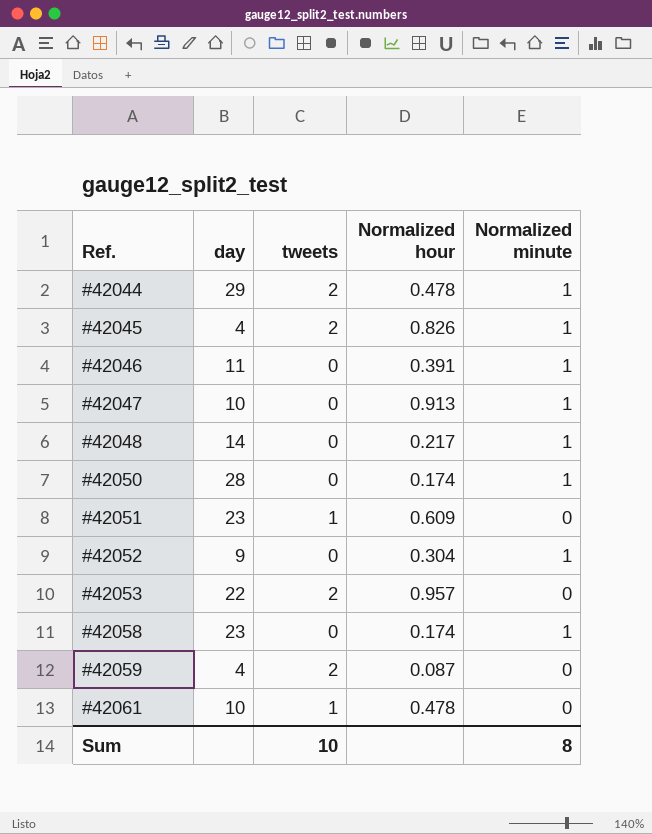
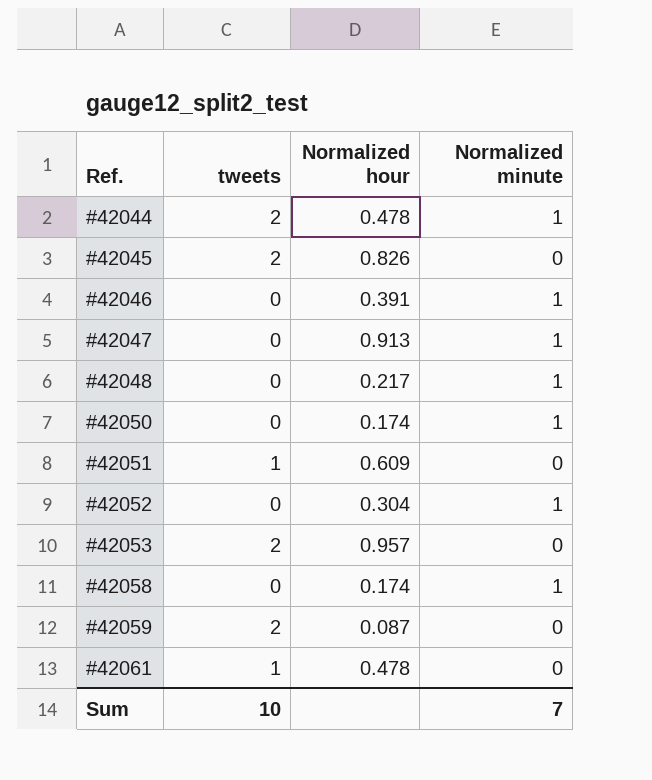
column day | position: 2 -> none
#42045 | Normalized minute: 1 -> 0
Sum | Normalized minute: 8 -> 7

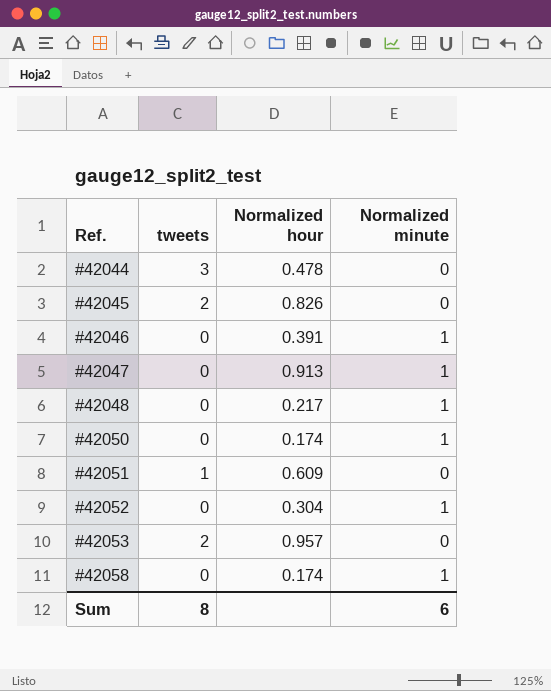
row #42059: 2 | 0.087 | 0 -> none
row #42061: 1 | 0.478 | 0 -> none
#42044 | tweets: 2 -> 3
#42044 | Normalized minute: 1 -> 0
Sum | tweets: 10 -> 8
Sum | Normalized minute: 7 -> 6

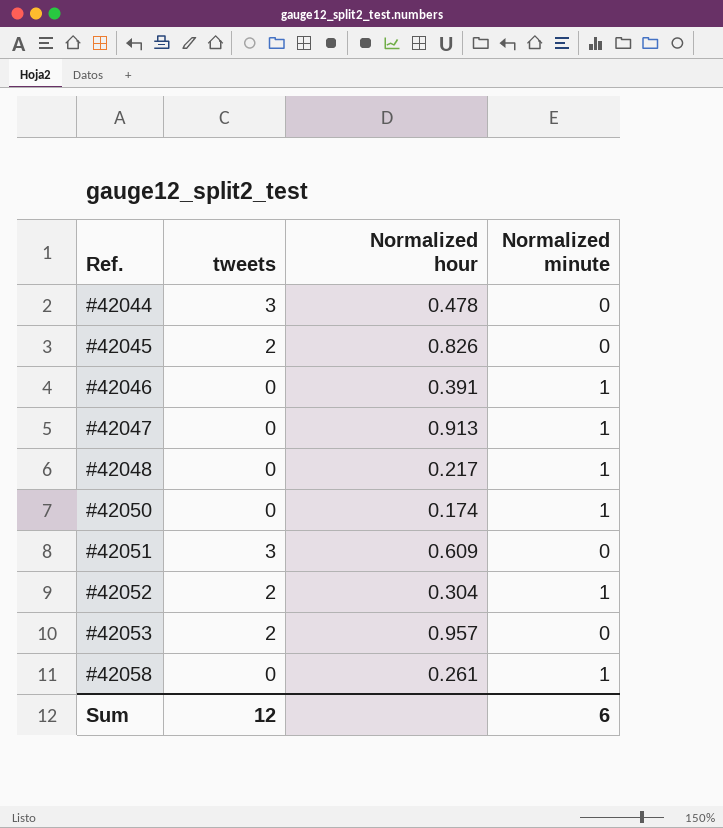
#42051 | tweets: 1 -> 3
#42052 | tweets: 0 -> 2
#42058 | Normalized hour: 0.174 -> 0.261
Sum | tweets: 8 -> 12

